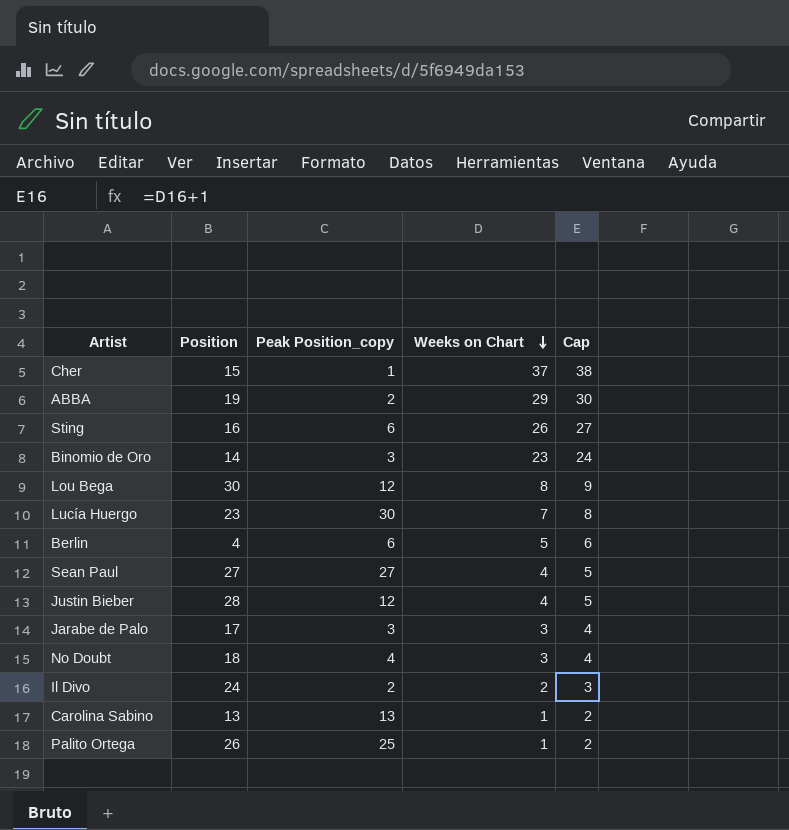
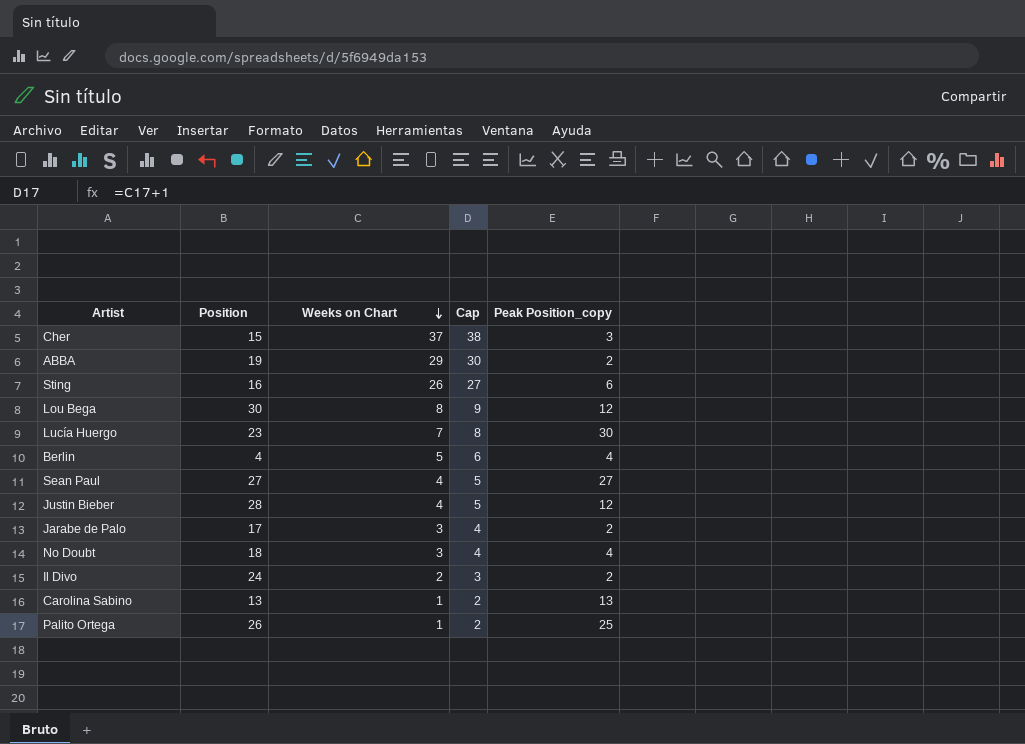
column Peak Position_copy | position: 3 -> 5
row Binomio de Oro: 14 | 3 | 23 | 24 -> none
Cher | Peak Position_copy: 1 -> 3
Berlin | Peak Position_copy: 6 -> 4
Jarabe de Palo | Peak Position_copy: 3 -> 2

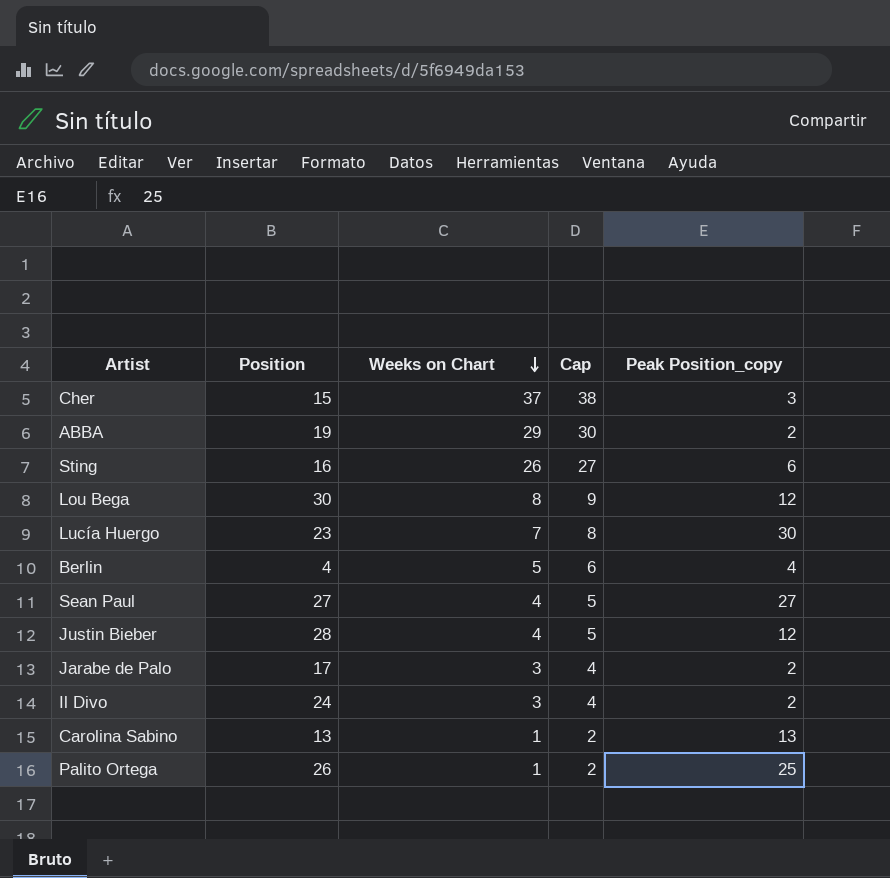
row No Doubt: 18 | 3 | 4 | 4 -> none
Il Divo | Weeks on Chart: 2 -> 3
Il Divo | Cap: 3 -> 4

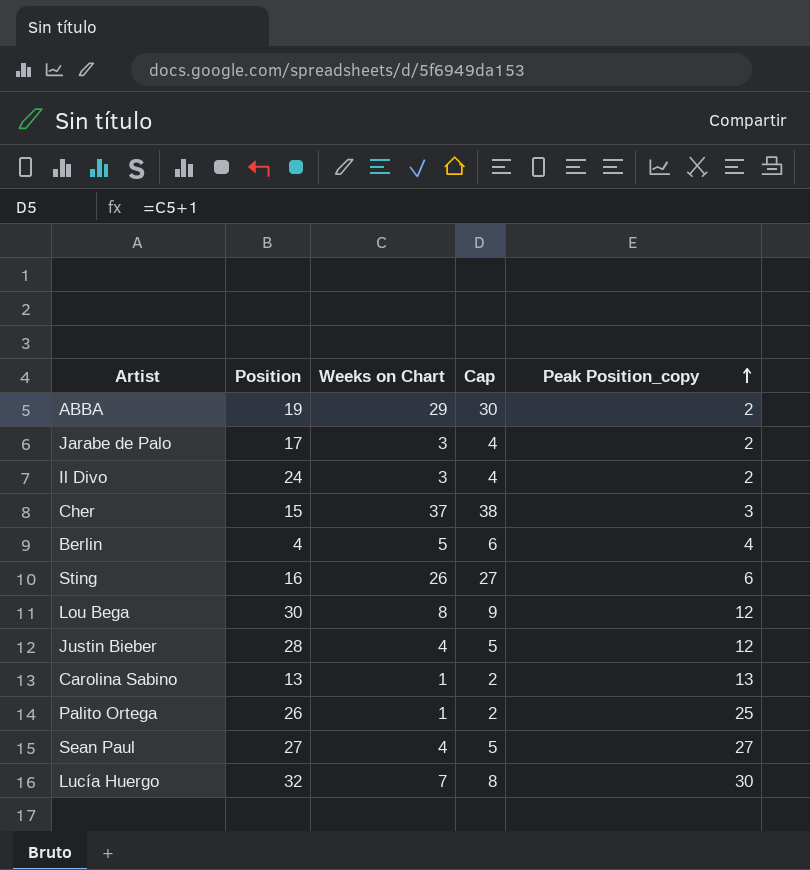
row order: Weeks on Chart descending -> Peak Position_copy ascending
Lucía Huergo | Position: 23 -> 32

